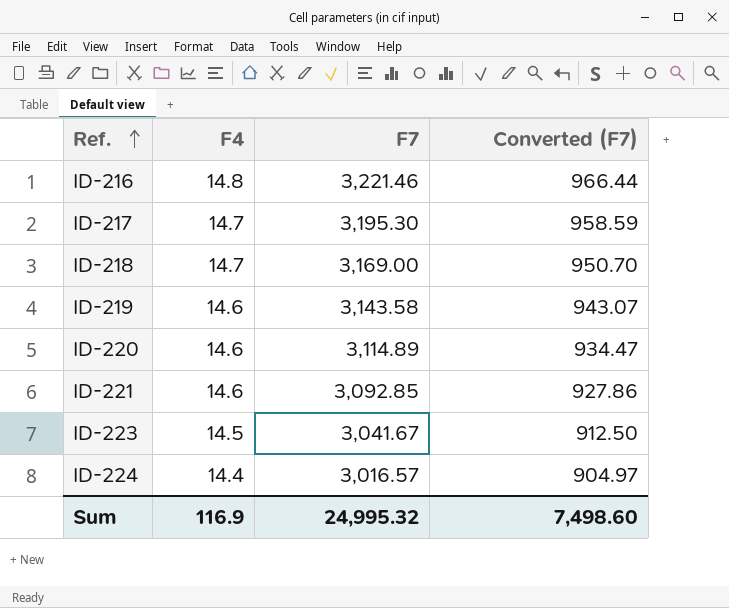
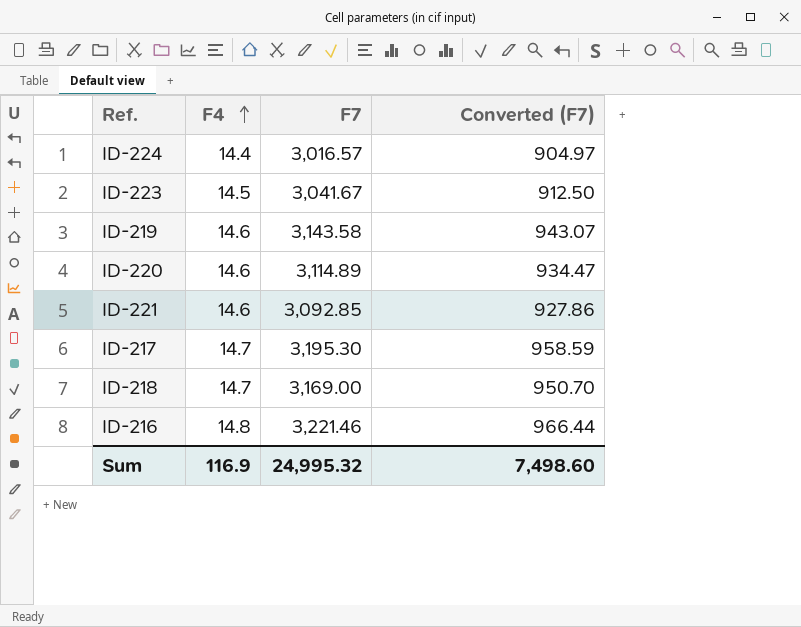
row order: Ref. ascending -> F4 ascending

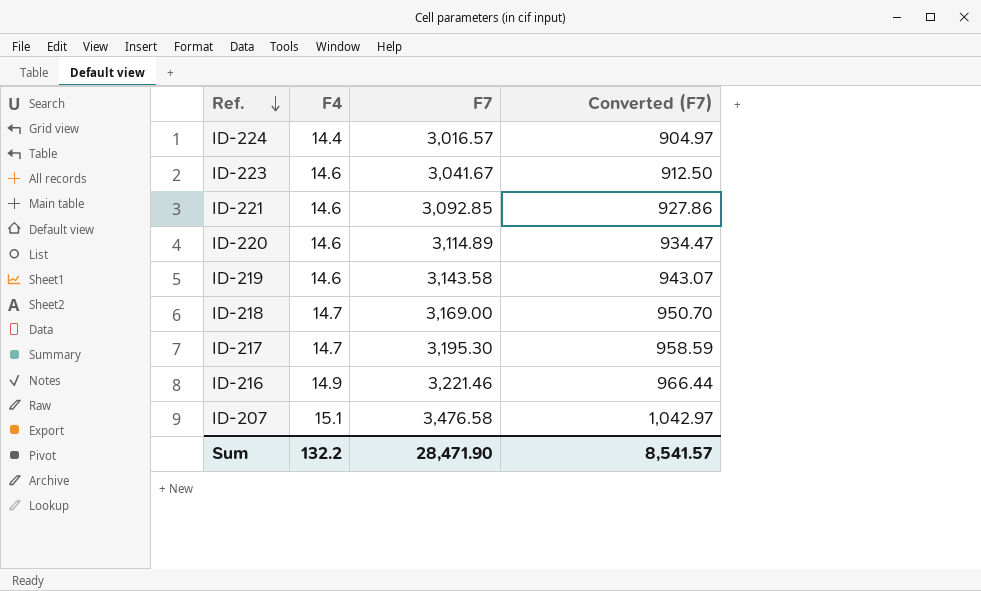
row order: F4 ascending -> Ref. descending
ID-223 | F4: 14.5 -> 14.6
ID-216 | F4: 14.8 -> 14.9
row ID-207: none -> 15.1 | 3,476.58 | 1,042.97
Sum | F4: 116.9 -> 132.2
Sum | F7: 24,995.32 -> 28,471.90
Sum | Converted (F7): 7,498.60 -> 8,541.57

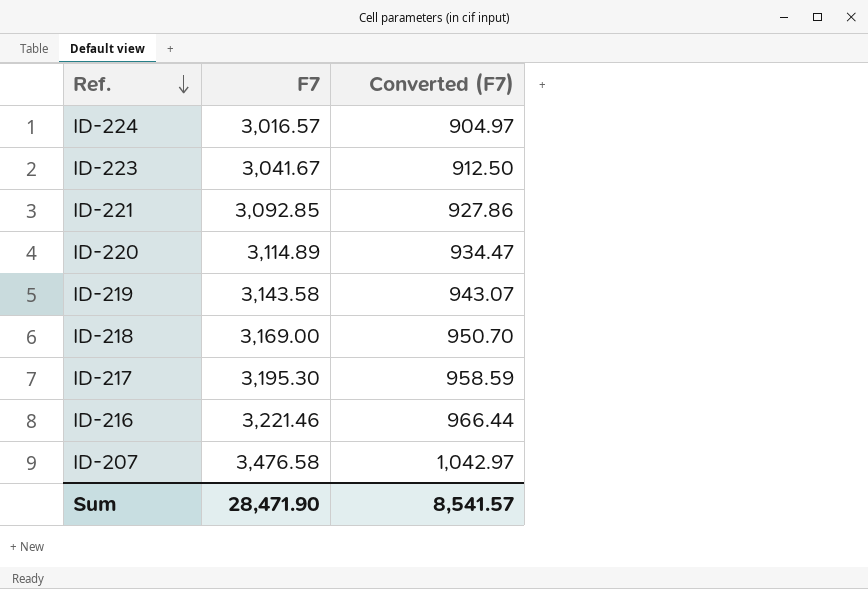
column F4 | position: 2 -> none

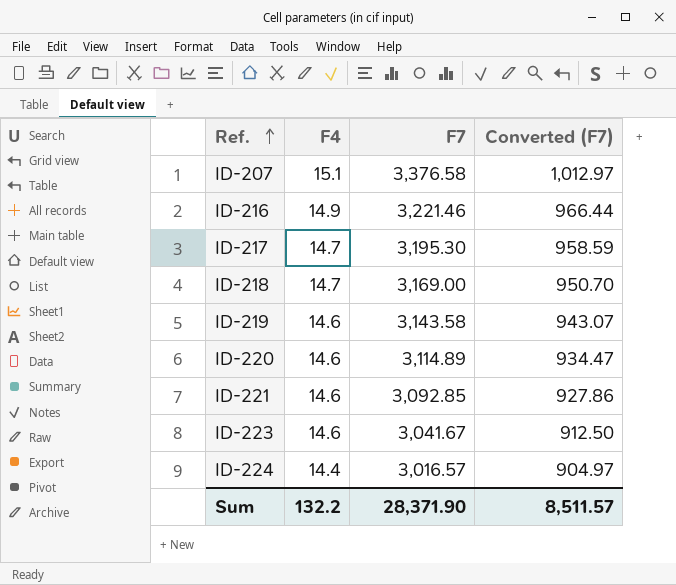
row order: Ref. descending -> Ref. ascending
column F4 | position: none -> 2
ID-207 | F7: 3,476.58 -> 3,376.58
ID-207 | Converted (F7): 1,042.97 -> 1,012.97
Sum | F7: 28,471.90 -> 28,371.90
Sum | Converted (F7): 8,541.57 -> 8,511.57

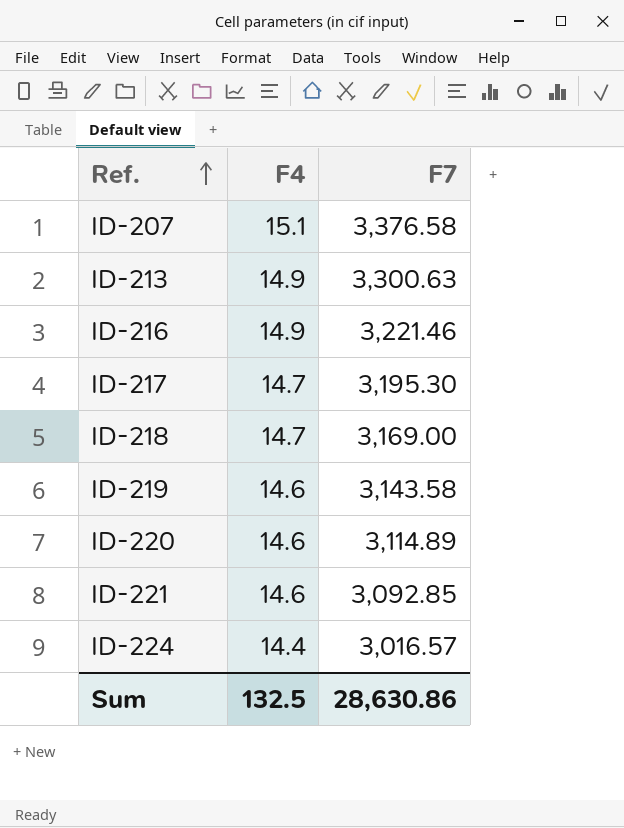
column Converted (F7) | formula: [F7] * 0.3 -> none
row ID-223: 14.6 | 3,041.67 | 912.50 -> none
row ID-213: none -> 14.9 | 3,300.63
Sum | F4: 132.2 -> 132.5
Sum | F7: 28,371.90 -> 28,630.86

